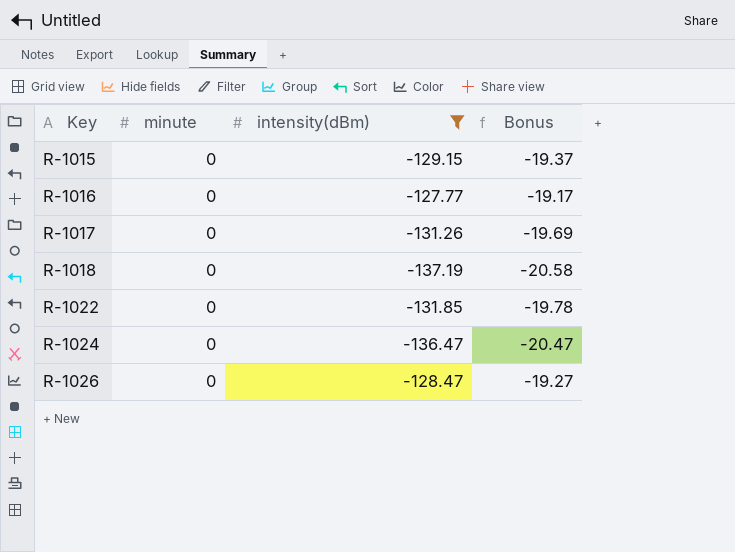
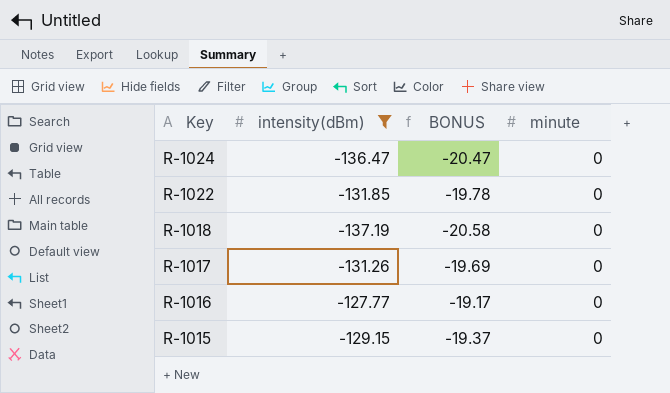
row order: Key ascending -> Key descending
column name: Bonus -> BONUS
column minute | position: 2 -> 4
row R-1026: 0 | -128.47 | -19.27 -> none

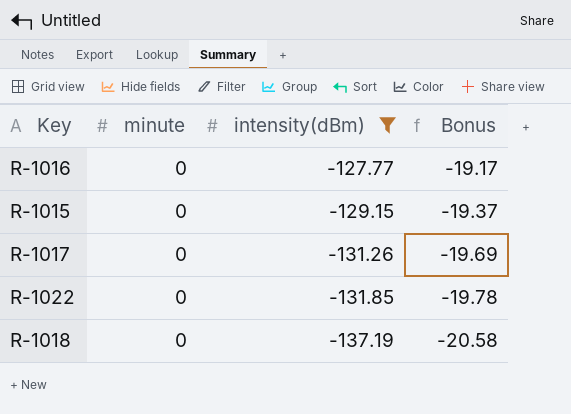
row order: Key descending -> intensity(dBm) descending
column minute | position: 4 -> 2
column name: BONUS -> Bonus
row R-1024: -136.47 | -20.47 | 0 -> none

